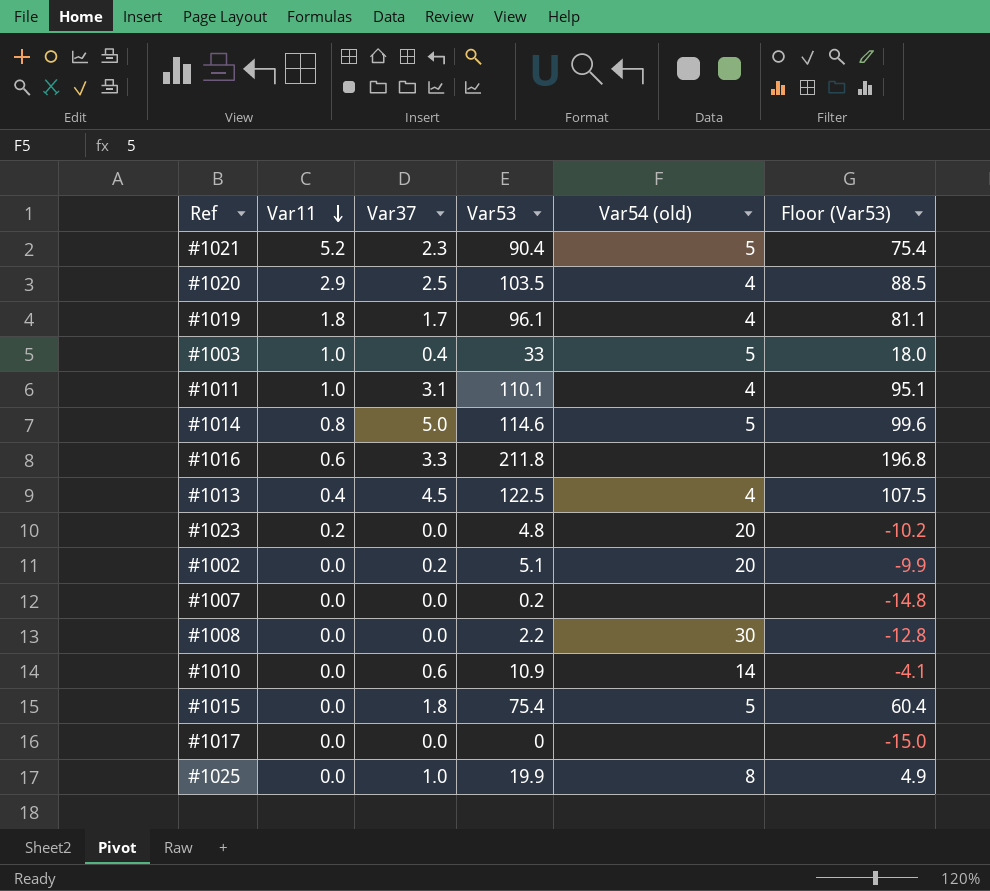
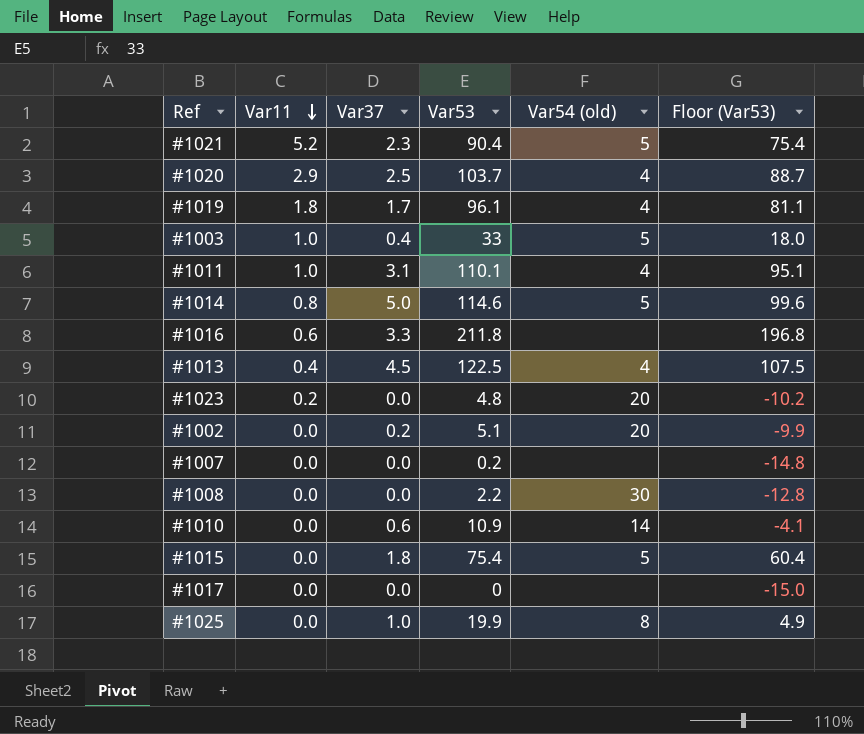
#1020 | Var53: 103.5 -> 103.7
#1020 | Floor (Var53): 88.5 -> 88.7

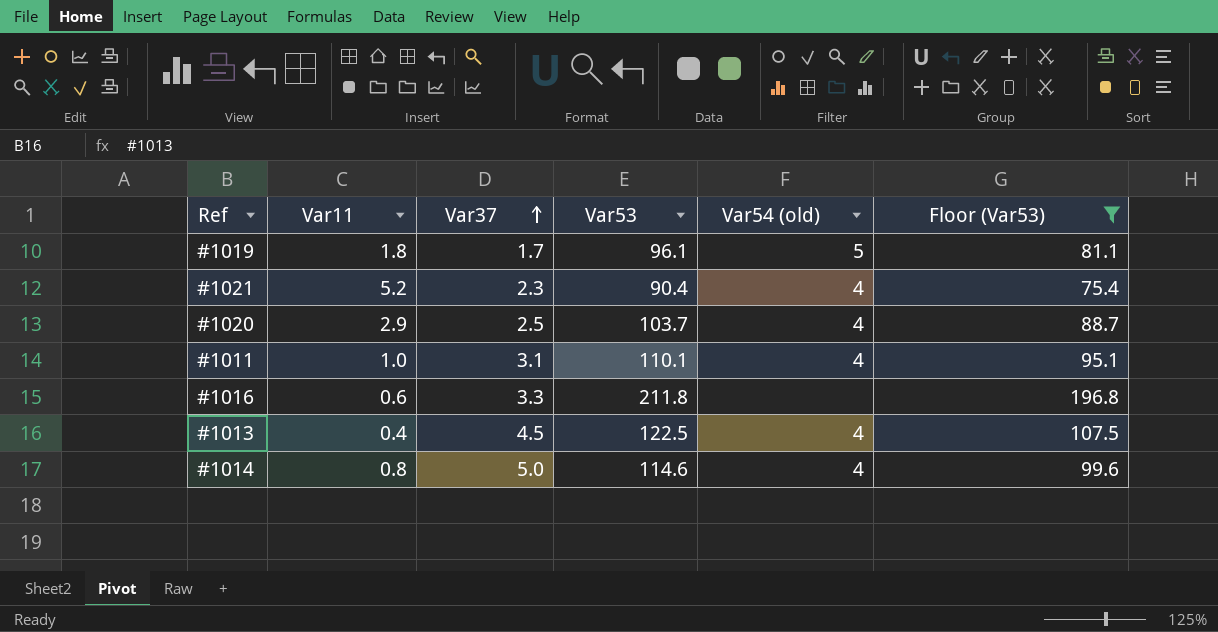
filter: none -> Floor (Var53) >= 75.4
row order: Var11 descending -> Var37 ascending
#1019 | Var54 (old): 4 -> 5
#1021 | Var54 (old): 5 -> 4
#1014 | Var54 (old): 5 -> 4

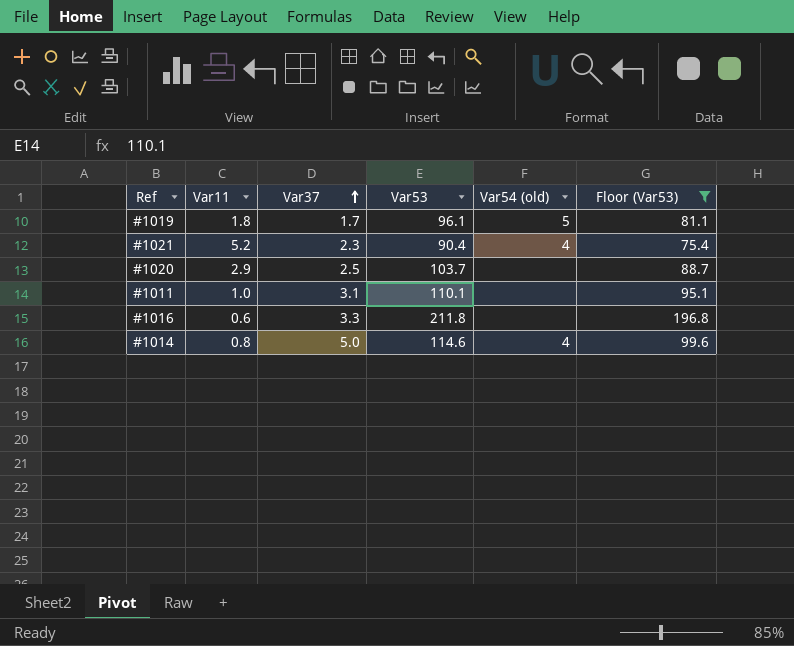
row #1013: 0.4 | 4.5 | 122.5 | 4 | 107.5 -> none
#1020 | Var54 (old): 4 -> none
#1011 | Var54 (old): 4 -> none

